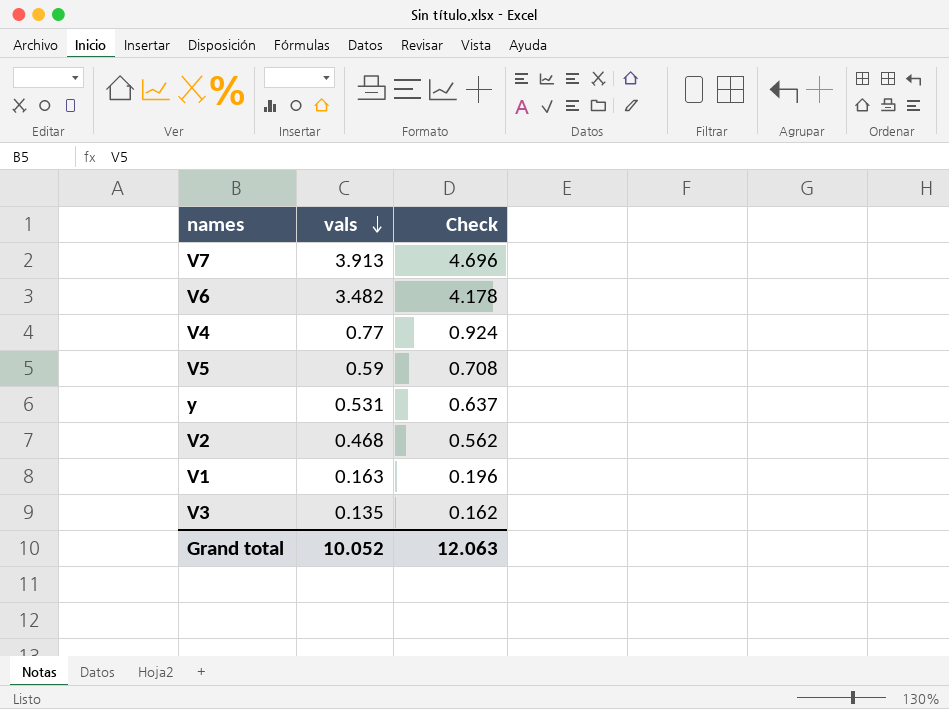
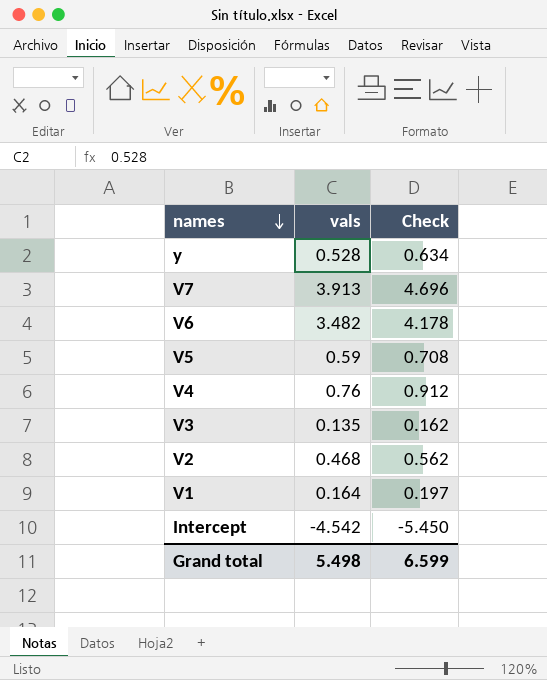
row order: vals descending -> names descending
y | vals: 0.531 -> 0.528
y | Check: 0.637 -> 0.634
V4 | vals: 0.77 -> 0.76
V4 | Check: 0.924 -> 0.912
V1 | vals: 0.163 -> 0.164
V1 | Check: 0.196 -> 0.197
row Intercept: none -> -4.542 | -5.450
Grand total | vals: 10.052 -> 5.498
Grand total | Check: 12.063 -> 6.599

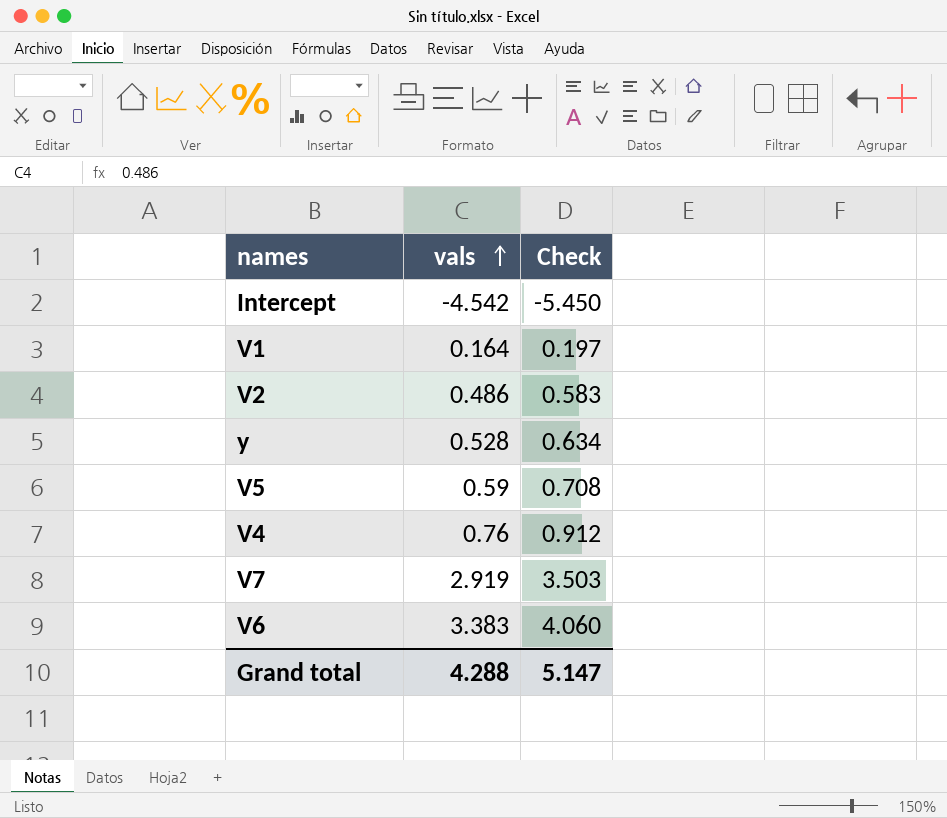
row order: names descending -> vals ascending
row V3: 0.135 | 0.162 -> none
V2 | vals: 0.468 -> 0.486
V2 | Check: 0.562 -> 0.583
V7 | vals: 3.913 -> 2.919
V7 | Check: 4.696 -> 3.503
V6 | vals: 3.482 -> 3.383
V6 | Check: 4.178 -> 4.060
Grand total | vals: 5.498 -> 4.288
Grand total | Check: 6.599 -> 5.147

